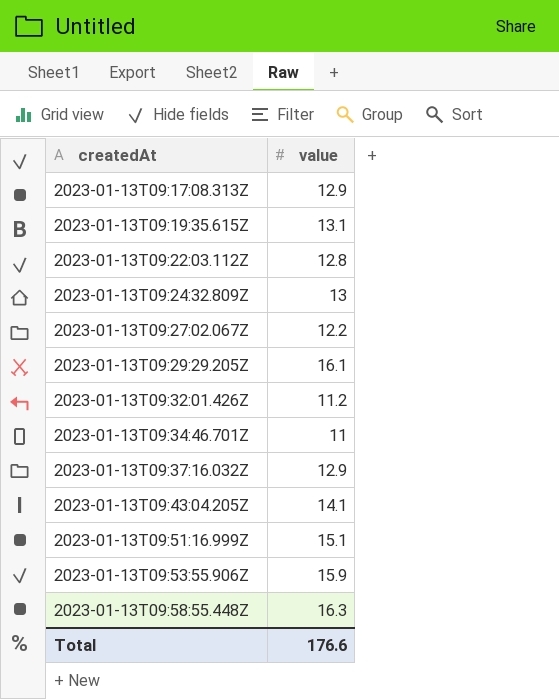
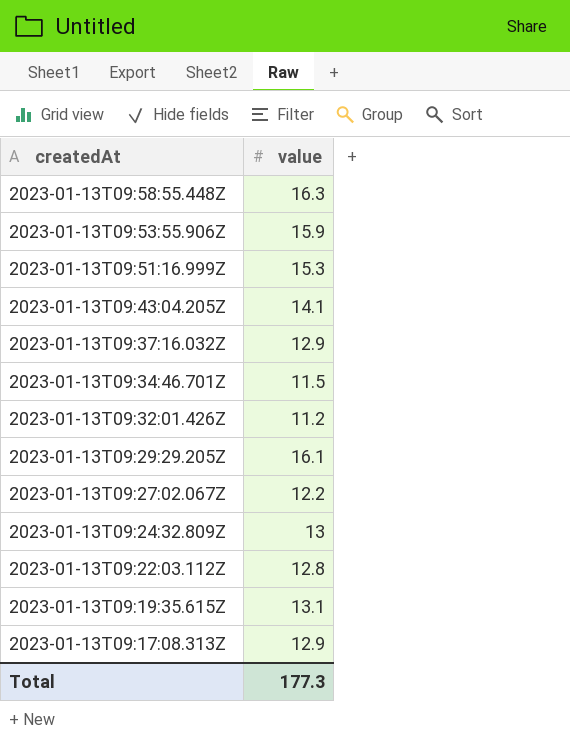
row order: createdAt ascending -> createdAt descending
2023-01-13T09:51:16.999Z | value: 15.1 -> 15.3
2023-01-13T09:34:46.701Z | value: 11 -> 11.5
Total | value: 176.6 -> 177.3

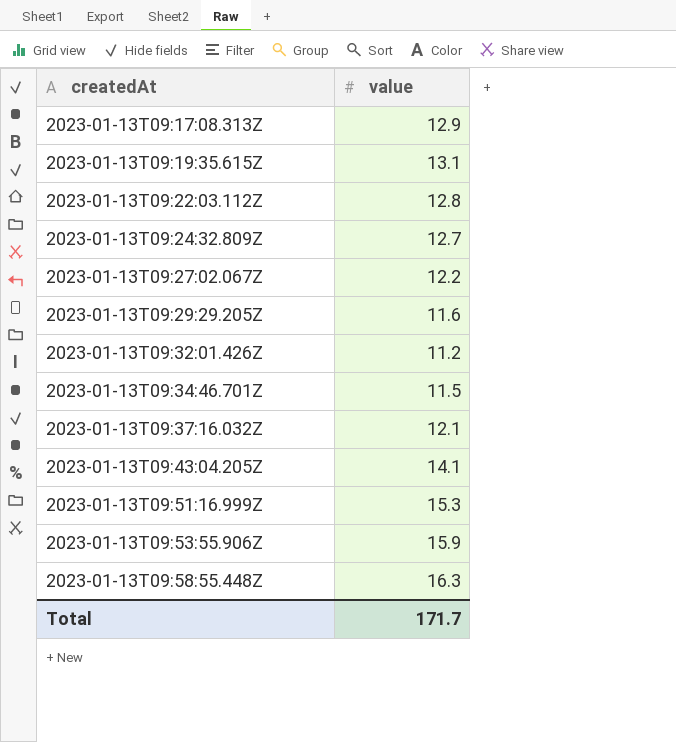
row order: createdAt descending -> createdAt ascending
2023-01-13T09:24:32.809Z | value: 13 -> 12.7
2023-01-13T09:29:29.205Z | value: 16.1 -> 11.6
2023-01-13T09:37:16.032Z | value: 12.9 -> 12.1
Total | value: 177.3 -> 171.7

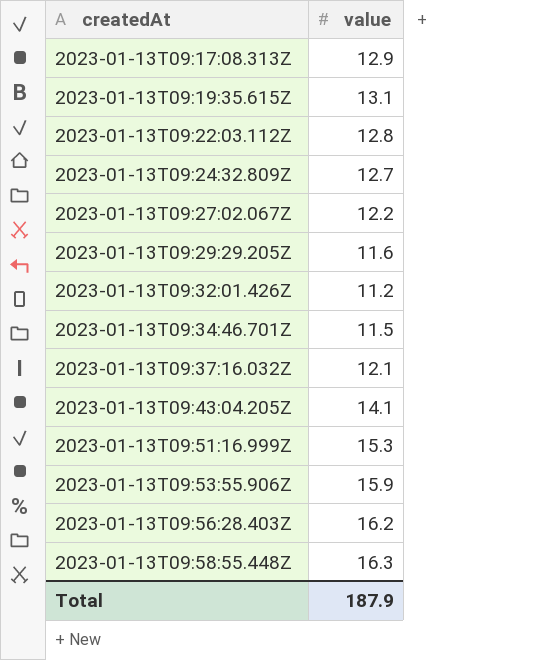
row 2023-01-13T09:56:28.403Z: none -> 16.2
Total | value: 171.7 -> 187.9

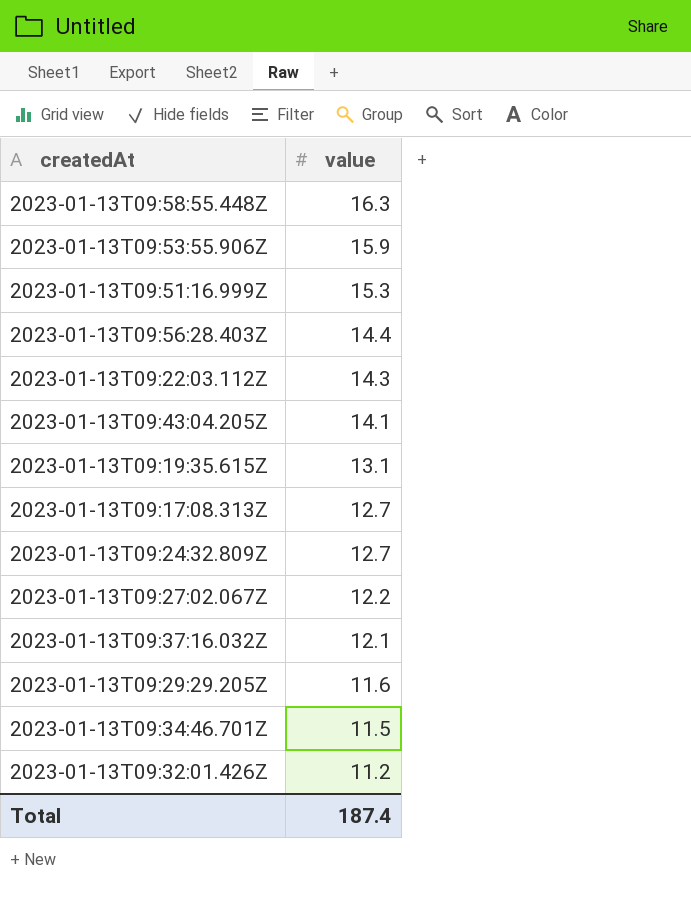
row order: createdAt ascending -> value descending
2023-01-13T09:56:28.403Z | value: 16.2 -> 14.4
2023-01-13T09:22:03.112Z | value: 12.8 -> 14.3
2023-01-13T09:17:08.313Z | value: 12.9 -> 12.7
Total | value: 187.9 -> 187.4

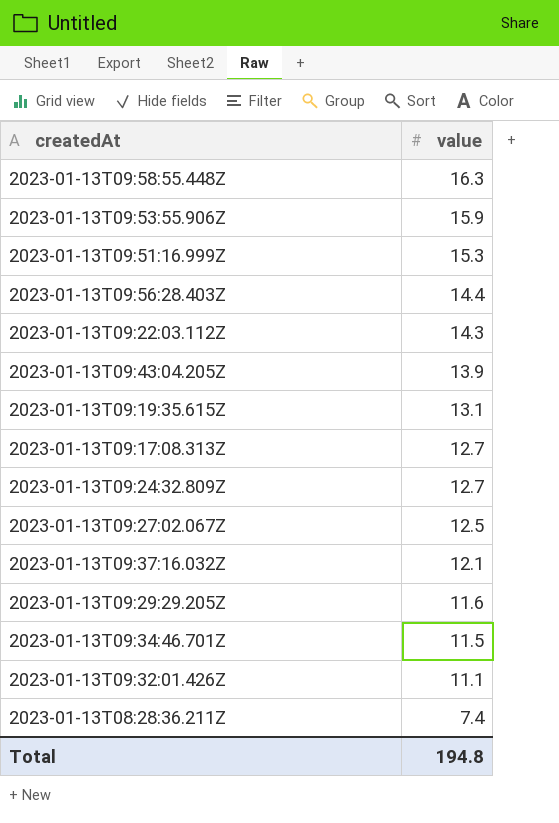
2023-01-13T09:43:04.205Z | value: 14.1 -> 13.9
2023-01-13T09:27:02.067Z | value: 12.2 -> 12.5
2023-01-13T09:32:01.426Z | value: 11.2 -> 11.1
row 2023-01-13T08:28:36.211Z: none -> 7.4
Total | value: 187.4 -> 194.8

